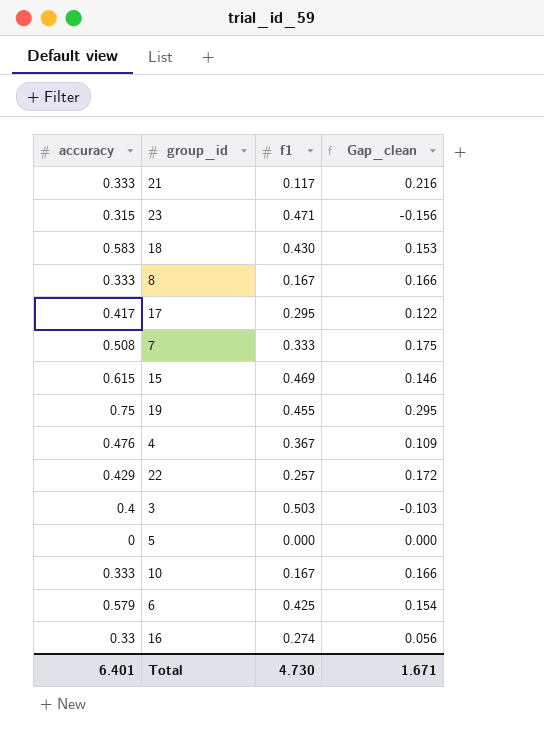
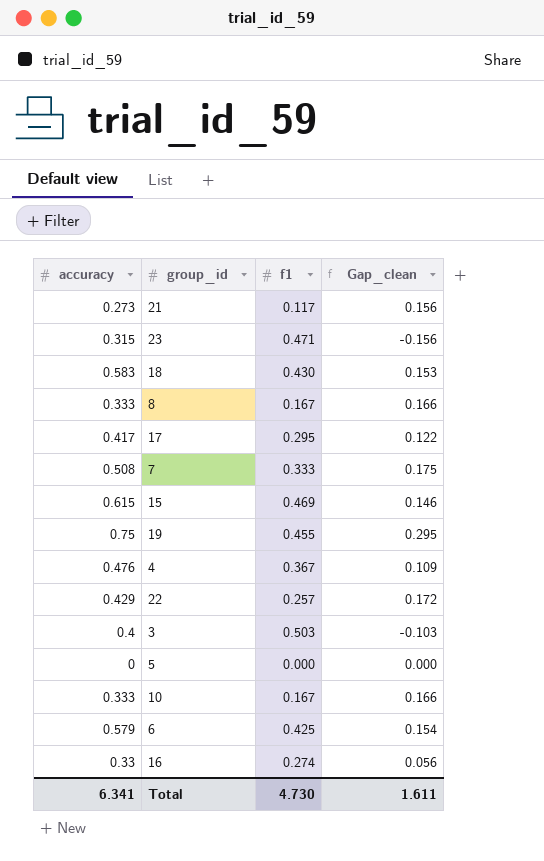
21 | accuracy: 0.333 -> 0.273
21 | Gap_clean: 0.216 -> 0.156
Total | accuracy: 6.401 -> 6.341
Total | Gap_clean: 1.671 -> 1.611

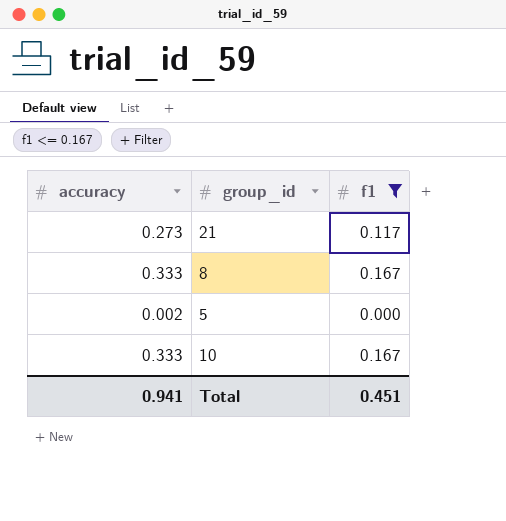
filter: none -> f1 <= 0.167
column Gap_clean | formula: [accuracy] - [f1] -> none
5 | accuracy: 0 -> 0.002
Total | accuracy: 6.341 -> 0.941
Total | f1: 4.730 -> 0.451

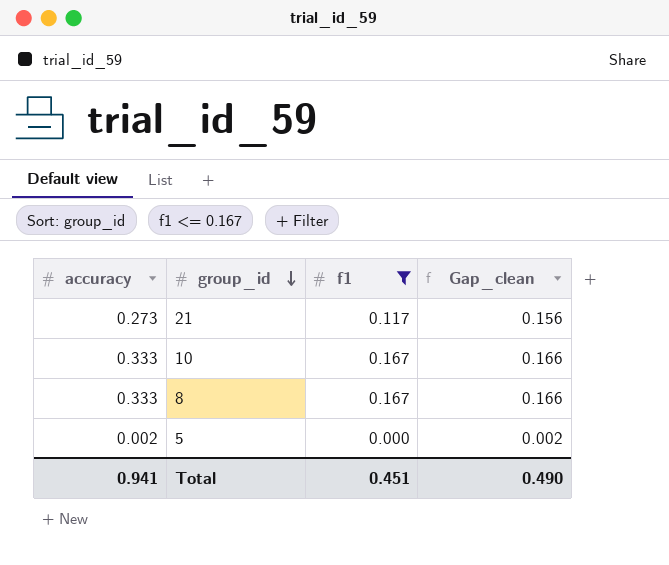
row order: none -> group_id descending
column Gap_clean | formula: none -> [accuracy] - [f1]

